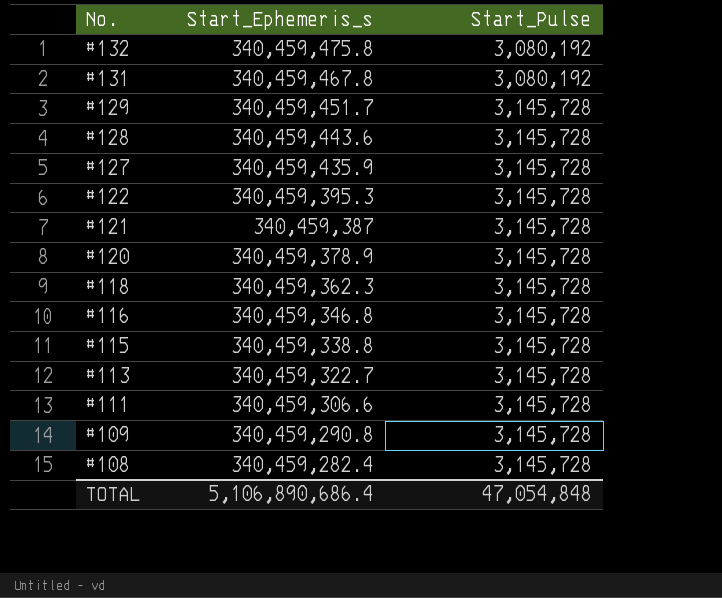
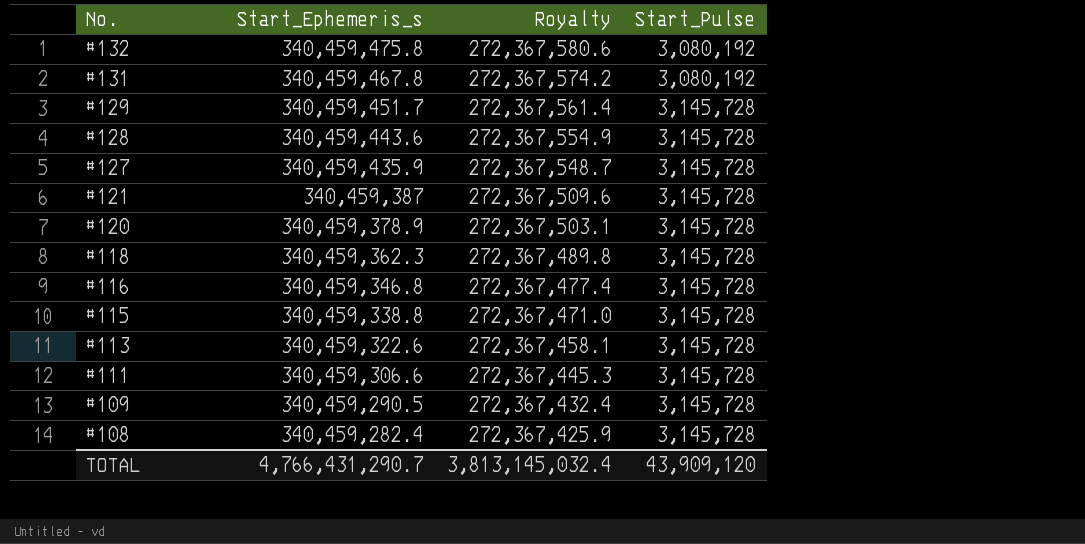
column Royalty | formula: none -> [Start_Ephemeris_s] * 0.8
row #122: 340,459,395.3 | 3,145,728 -> none
#113 | Start_Ephemeris_s: 340,459,322.7 -> 340,459,322.6
#109 | Start_Ephemeris_s: 340,459,290.8 -> 340,459,290.5
TOTAL | Start_Ephemeris_s: 5,106,890,686.4 -> 4,766,431,290.7
TOTAL | Start_Pulse: 47,054,848 -> 43,909,120

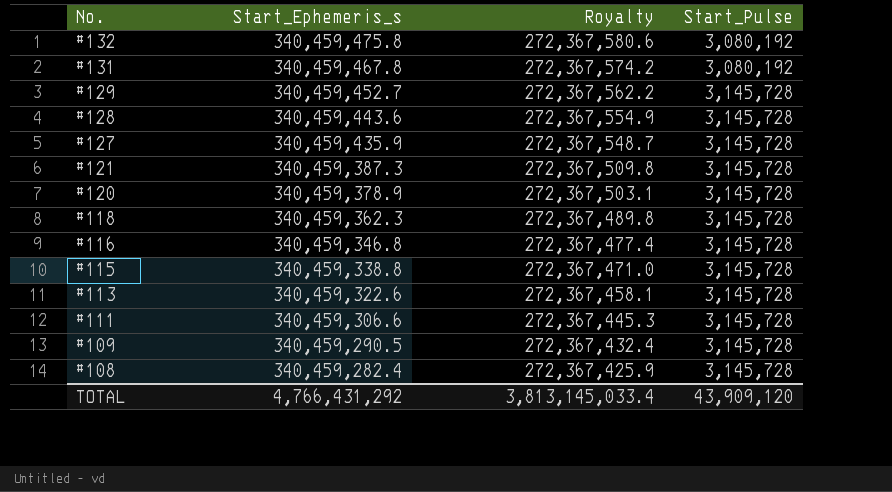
#129 | Start_Ephemeris_s: 340,459,451.7 -> 340,459,452.7
#129 | Royalty: 272,367,561.4 -> 272,367,562.2
#121 | Start_Ephemeris_s: 340,459,387 -> 340,459,387.3
#121 | Royalty: 272,367,509.6 -> 272,367,509.8
TOTAL | Start_Ephemeris_s: 4,766,431,290.7 -> 4,766,431,292
TOTAL | Royalty: 3,813,145,032.4 -> 3,813,145,033.4

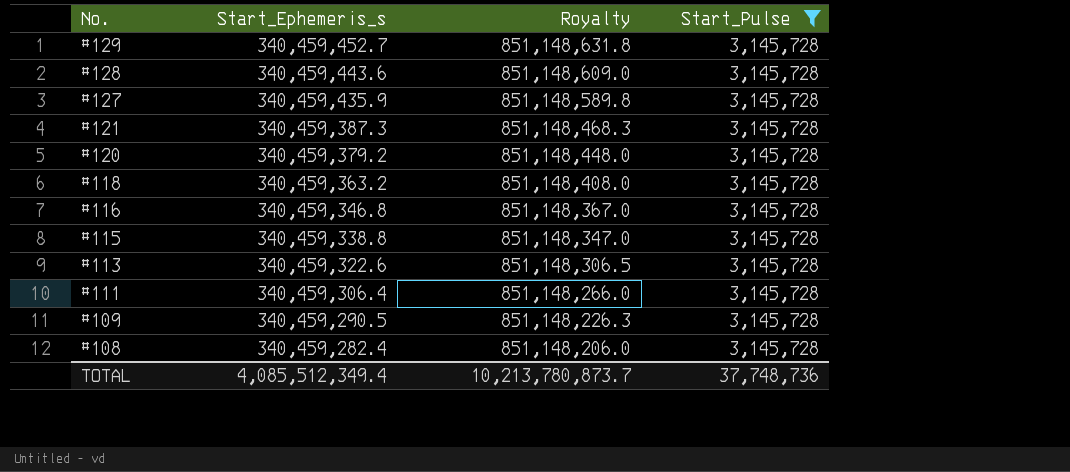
filter: none -> Start_Pulse = 3,145,728
column Royalty | formula: [Start_Ephemeris_s] * 0.8 -> [Start_Ephemeris_s] * 2.5
#120 | Start_Ephemeris_s: 340,459,378.9 -> 340,459,379.2
#118 | Start_Ephemeris_s: 340,459,362.3 -> 340,459,363.2
#111 | Start_Ephemeris_s: 340,459,306.6 -> 340,459,306.4
TOTAL | Start_Ephemeris_s: 4,766,431,292 -> 4,085,512,349.4
TOTAL | Royalty: 3,813,145,033.4 -> 10,213,780,873.7
TOTAL | Start_Pulse: 43,909,120 -> 37,748,736

